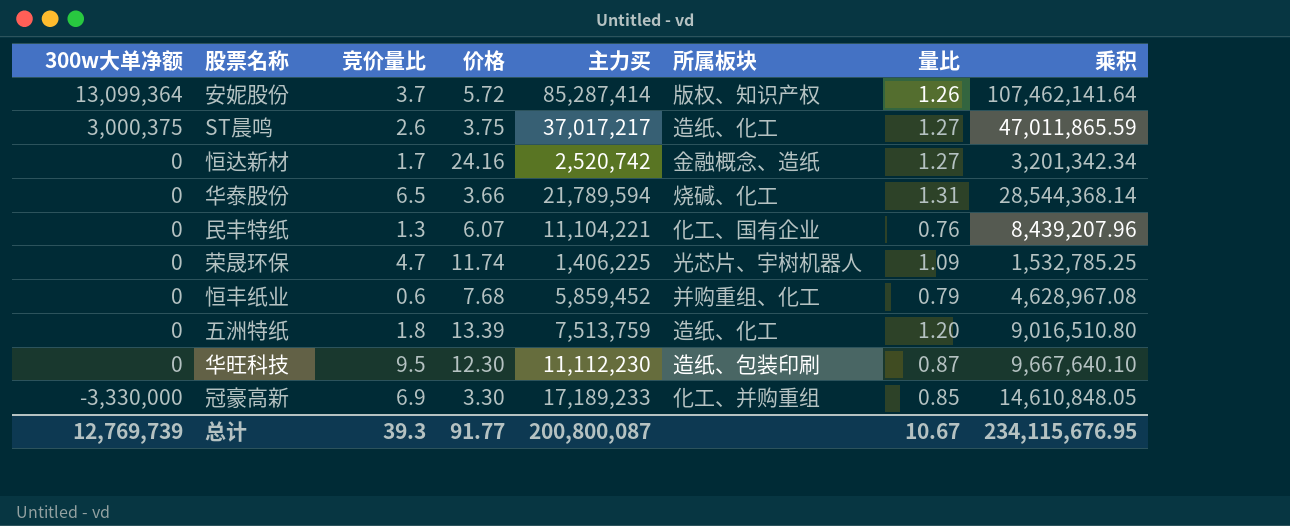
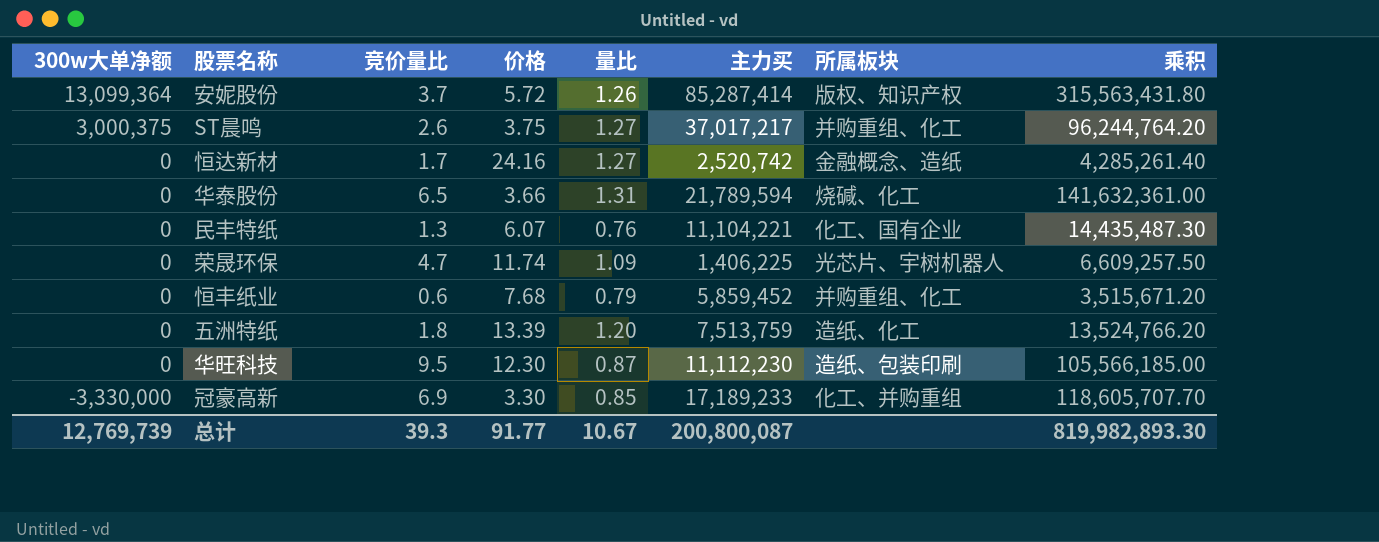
column 量比 | position: 7 -> 5
column 乘积 | formula: [主力买] * [量比] -> [竞价量比] * [主力买]
ST晨鸣 | 所属板块: 造纸、化工 -> 并购重组、化工
总计 | 乘积: 234,115,676.95 -> 819,982,893.30

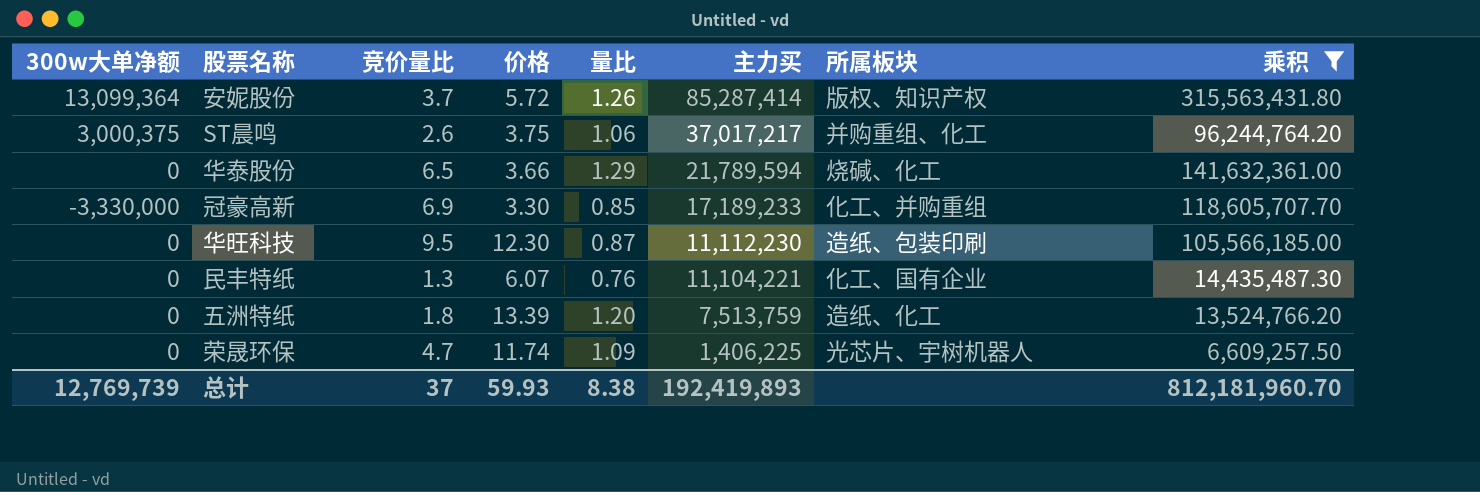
filter: none -> 乘积 >= 6,609,257.50
row order: 300w大单净额 descending -> 主力买 descending
ST晨鸣 | 量比: 1.27 -> 1.06
华泰股份 | 量比: 1.31 -> 1.29
总计 | 竞价量比: 39.3 -> 37
总计 | 价格: 91.77 -> 59.93
总计 | 量比: 10.67 -> 8.38
总计 | 主力买: 200,800,087 -> 192,419,893
总计 | 乘积: 819,982,893.30 -> 812,181,960.70

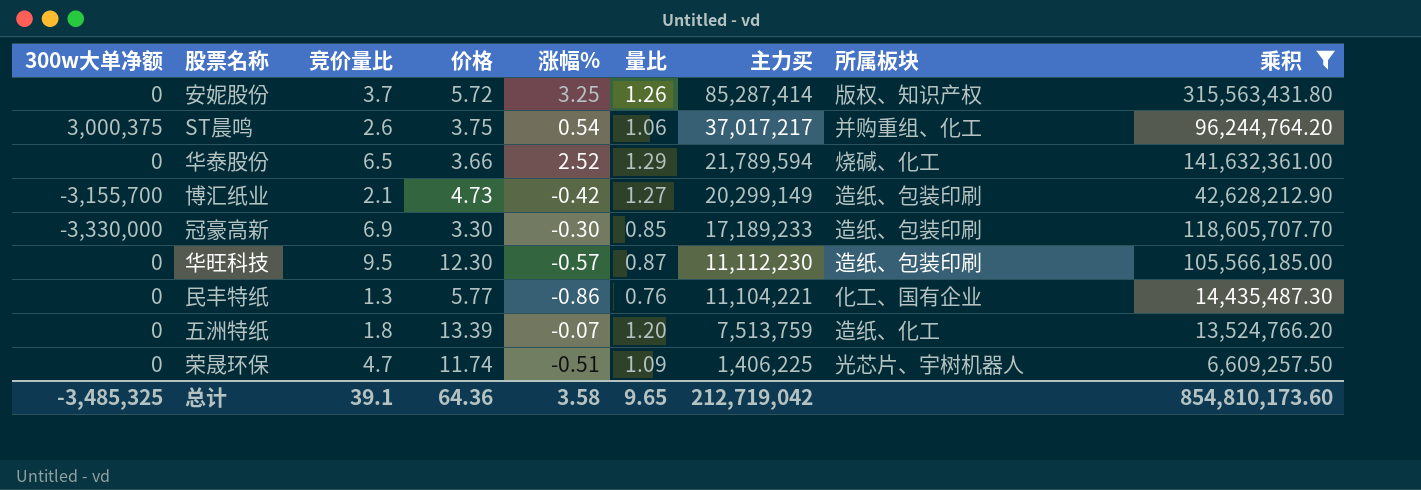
column 涨幅% | position: none -> 5
安妮股份 | 300w大单净额: 13,099,364 -> 0
row 博汇纸业: none -> -3,155,700 | 2.1 | 4.73 | -0.42 | 1.27 | 20,299,149 | 造纸、包装印刷 | 42,628,212.90
冠豪高新 | 所属板块: 化工、并购重组 -> 造纸、包装印刷
民丰特纸 | 价格: 6.07 -> 5.77
总计 | 300w大单净额: 12,769,739 -> -3,485,325
总计 | 竞价量比: 37 -> 39.1
总计 | 价格: 59.93 -> 64.36
总计 | 量比: 8.38 -> 9.65
总计 | 主力买: 192,419,893 -> 212,719,042
总计 | 乘积: 812,181,960.70 -> 854,810,173.60

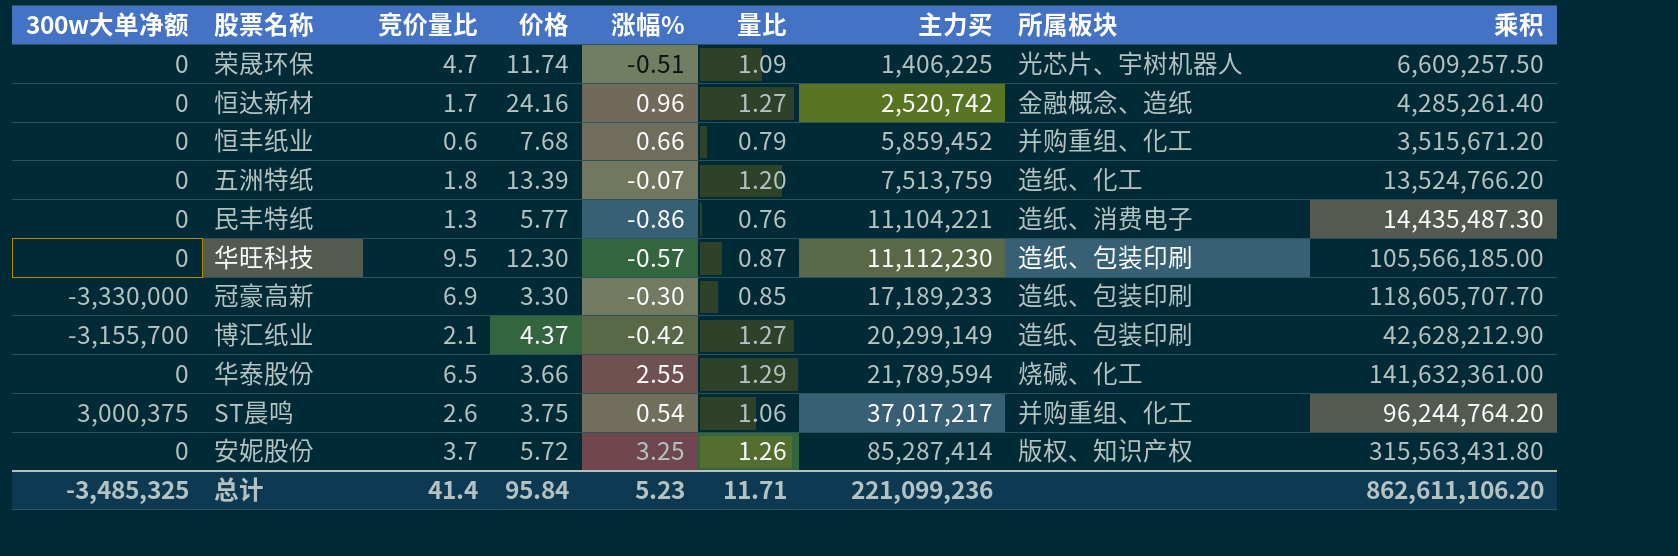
filter: 乘积 >= 6,609,257.50 -> none
row order: 主力买 descending -> 主力买 ascending
民丰特纸 | 所属板块: 化工、国有企业 -> 造纸、消费电子
博汇纸业 | 价格: 4.73 -> 4.37
华泰股份 | 涨幅%: 2.52 -> 2.55
总计 | 竞价量比: 39.1 -> 41.4
总计 | 价格: 64.36 -> 95.84
总计 | 涨幅%: 3.58 -> 5.23
总计 | 量比: 9.65 -> 11.71
总计 | 主力买: 212,719,042 -> 221,099,236
总计 | 乘积: 854,810,173.60 -> 862,611,106.20

